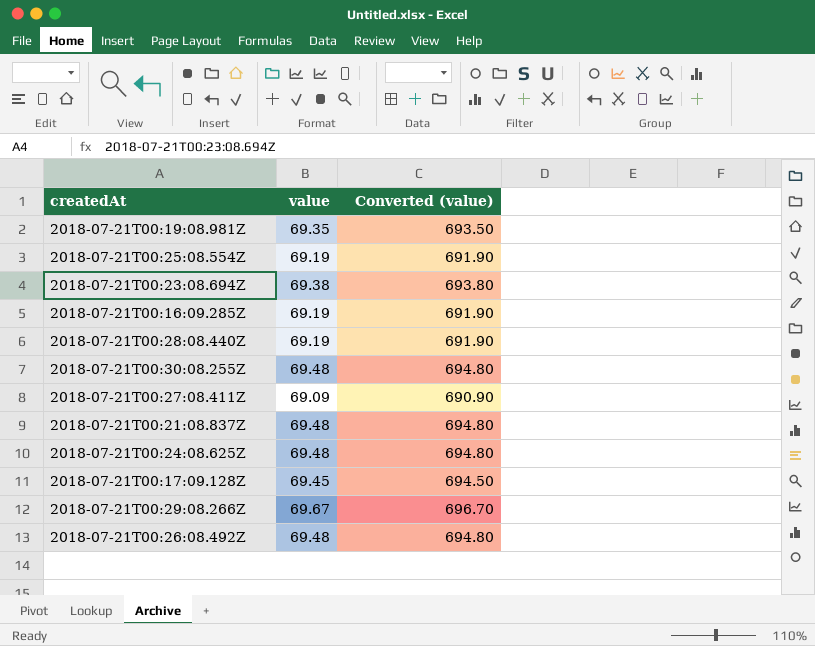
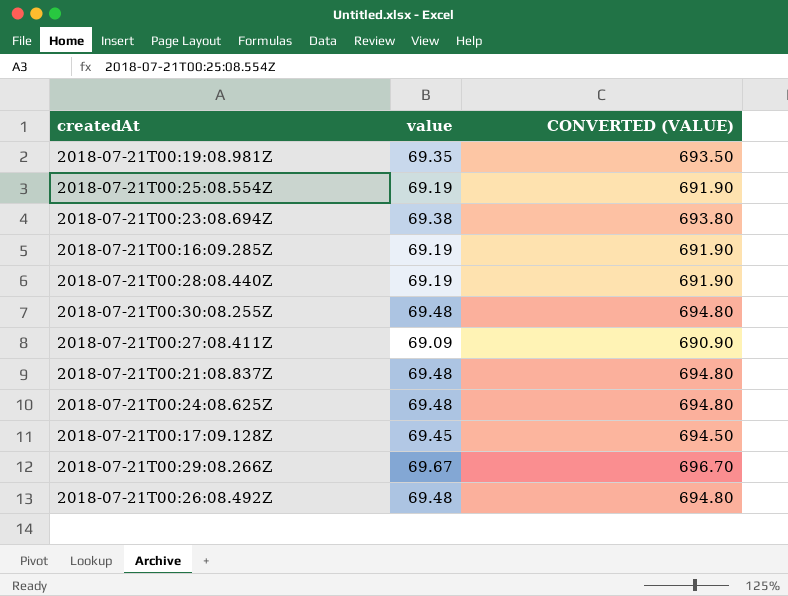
column name: Converted (value) -> CONVERTED (VALUE)

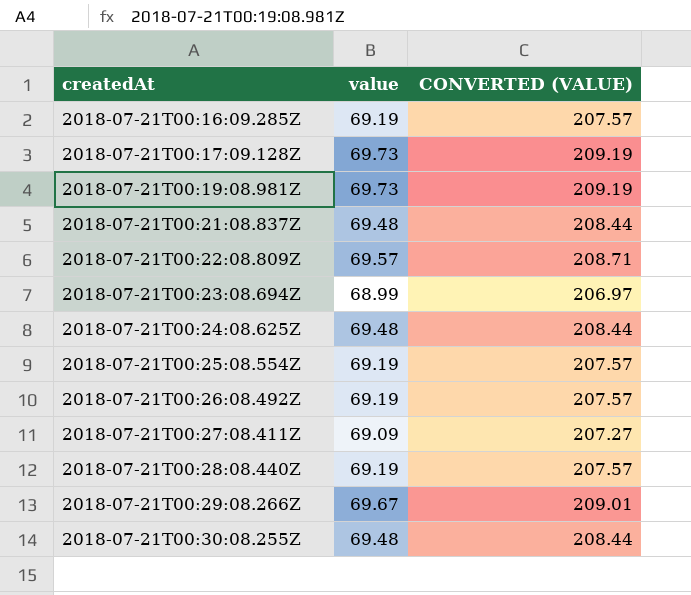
row order: none -> createdAt ascending
column CONVERTED (VALUE) | formula: [value] * 10 -> [value] * 3
2018-07-21T00:17:09.128Z | value: 69.45 -> 69.73
2018-07-21T00:19:08.981Z | value: 69.35 -> 69.73
row 2018-07-21T00:22:08.809Z: none -> 69.57 | 208.71
2018-07-21T00:23:08.694Z | value: 69.38 -> 68.99
2018-07-21T00:26:08.492Z | value: 69.48 -> 69.19

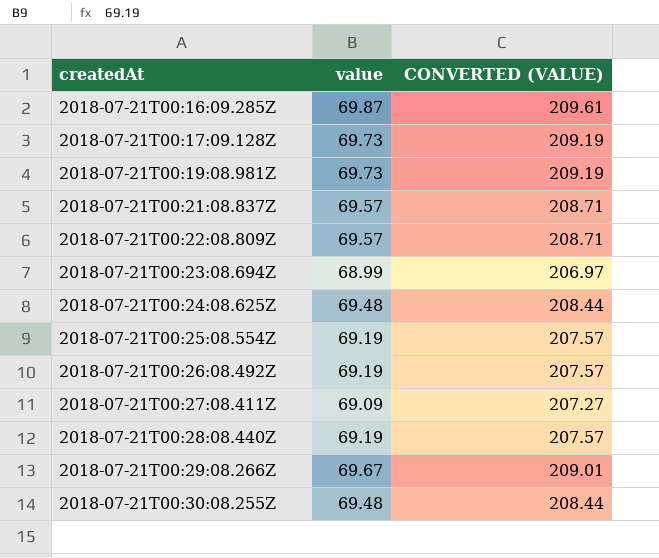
2018-07-21T00:16:09.285Z | value: 69.19 -> 69.87
2018-07-21T00:16:09.285Z | CONVERTED (VALUE): 207.57 -> 209.61
2018-07-21T00:21:08.837Z | value: 69.48 -> 69.57
2018-07-21T00:21:08.837Z | CONVERTED (VALUE): 208.44 -> 208.71

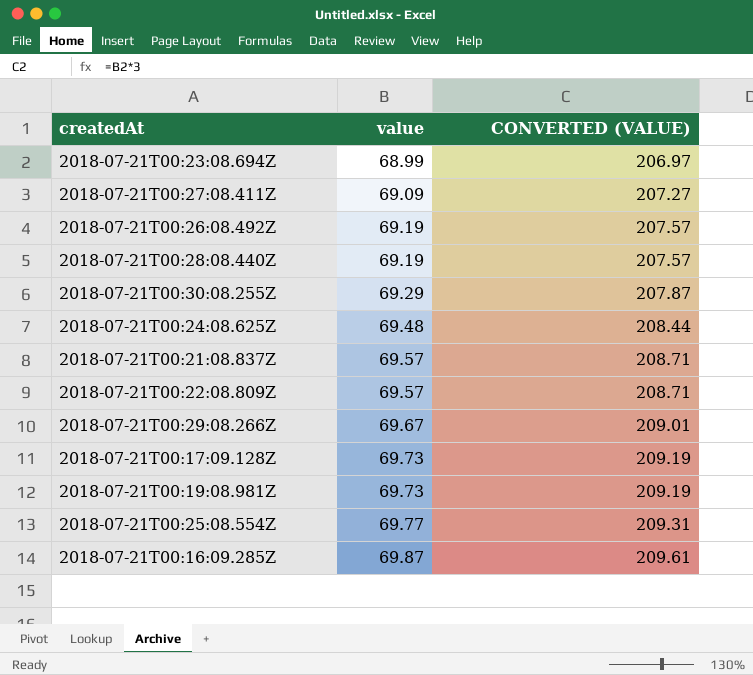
row order: createdAt ascending -> value ascending
2018-07-21T00:30:08.255Z | value: 69.48 -> 69.29
2018-07-21T00:30:08.255Z | CONVERTED (VALUE): 208.44 -> 207.87
2018-07-21T00:25:08.554Z | value: 69.19 -> 69.77
2018-07-21T00:25:08.554Z | CONVERTED (VALUE): 207.57 -> 209.31

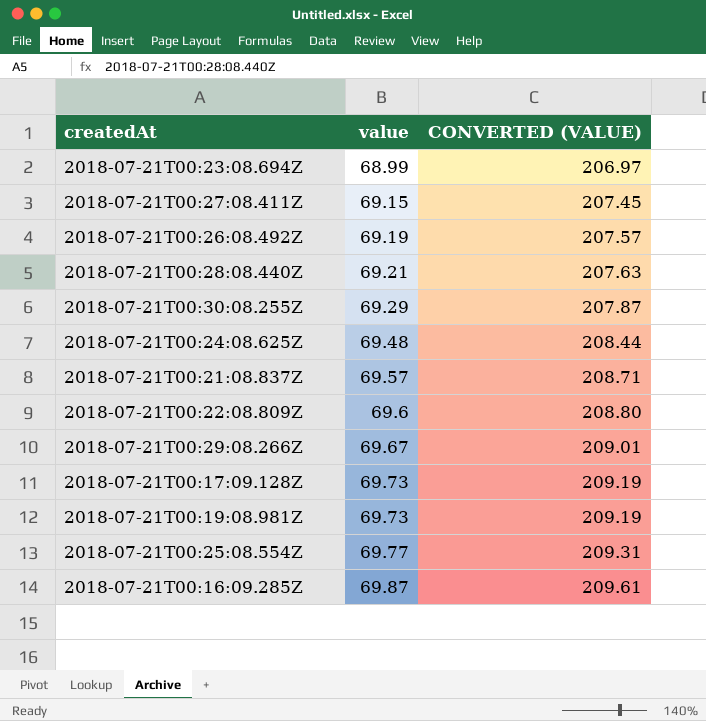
2018-07-21T00:27:08.411Z | value: 69.09 -> 69.15
2018-07-21T00:27:08.411Z | CONVERTED (VALUE): 207.27 -> 207.45
2018-07-21T00:28:08.440Z | value: 69.19 -> 69.21
2018-07-21T00:28:08.440Z | CONVERTED (VALUE): 207.57 -> 207.63
2018-07-21T00:22:08.809Z | value: 69.57 -> 69.6
2018-07-21T00:22:08.809Z | CONVERTED (VALUE): 208.71 -> 208.80

